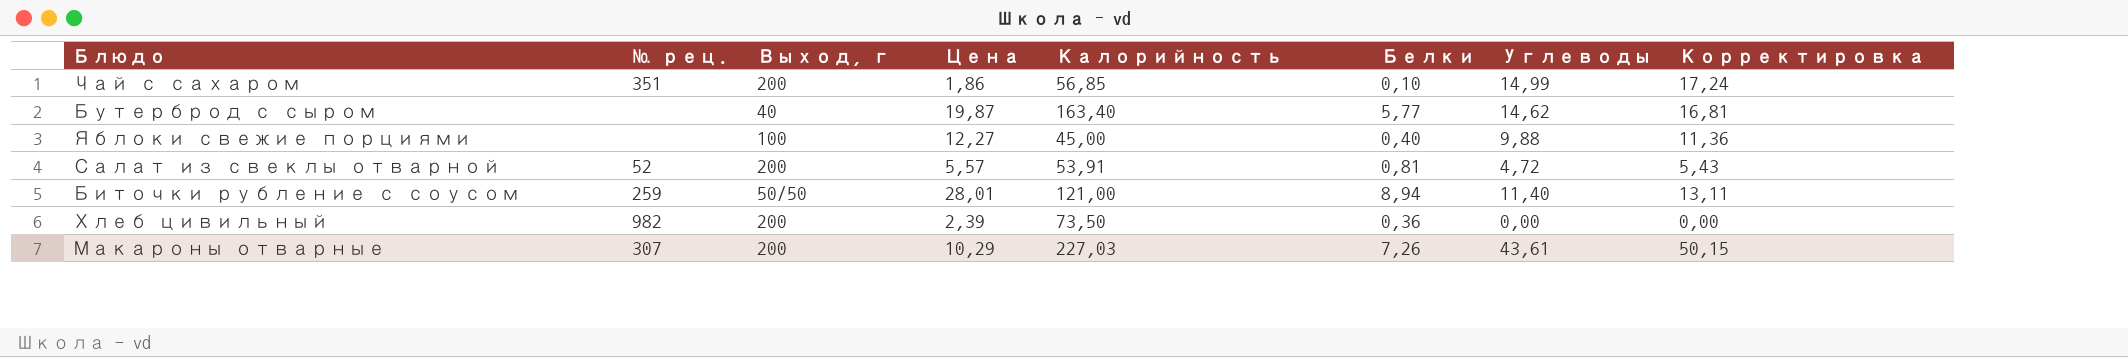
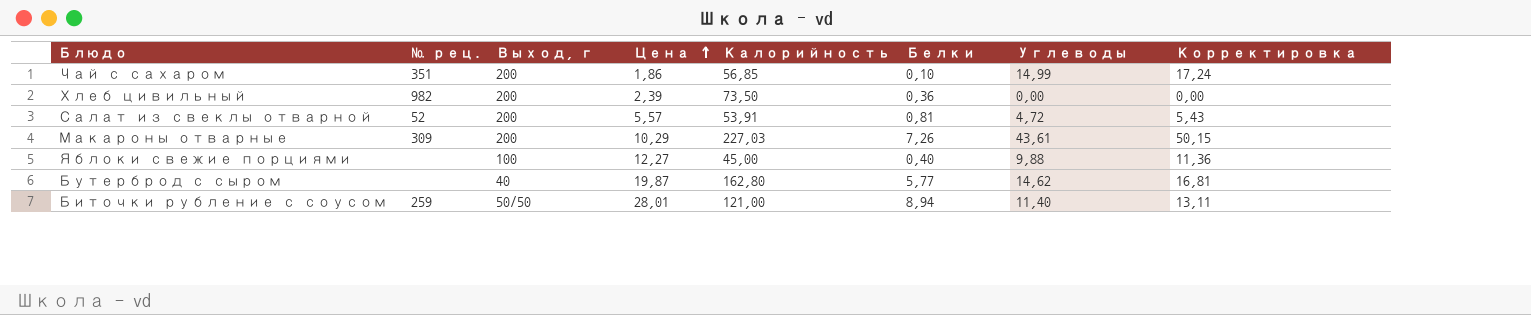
row order: none -> Цена ascending
Макароны отварные | № рец.: 307 -> 309
Бутерброд с сыром | Калорийность: 163,40 -> 162,80

